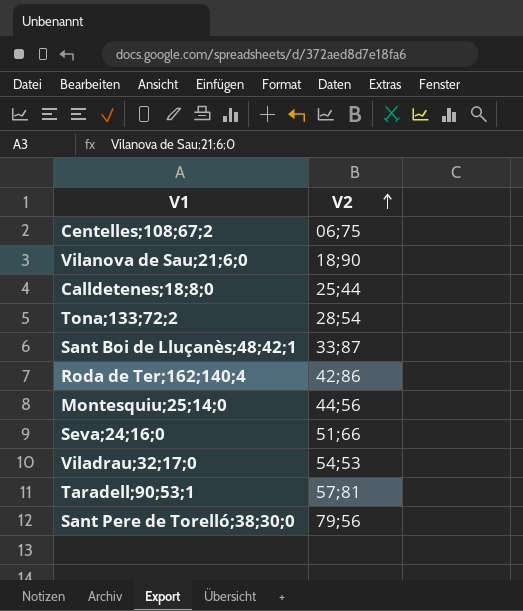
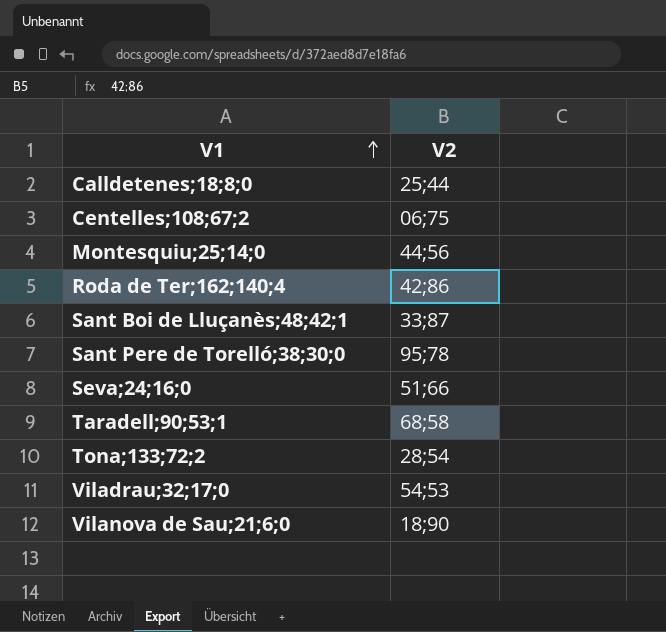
row order: V2 ascending -> V1 ascending
Sant Pere de Torelló;38;30;0 | V2: 79;56 -> 95;78
Taradell;90;53;1 | V2: 57;81 -> 68;58

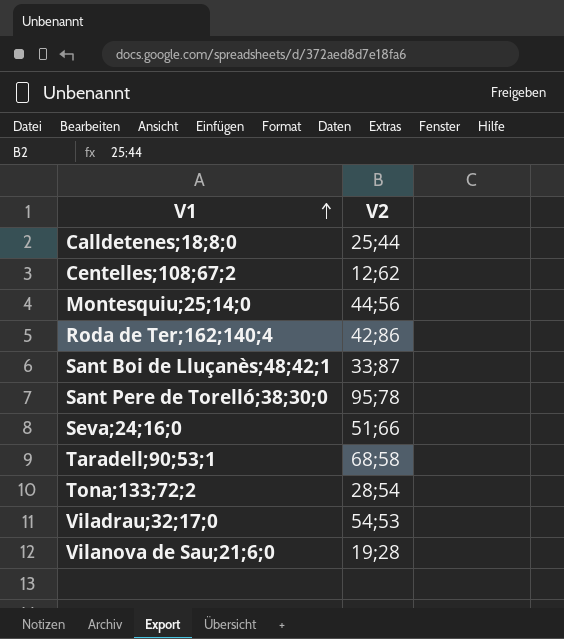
Centelles;108;67;2 | V2: 06;75 -> 12;62
Vilanova de Sau;21;6;0 | V2: 18;90 -> 19;28

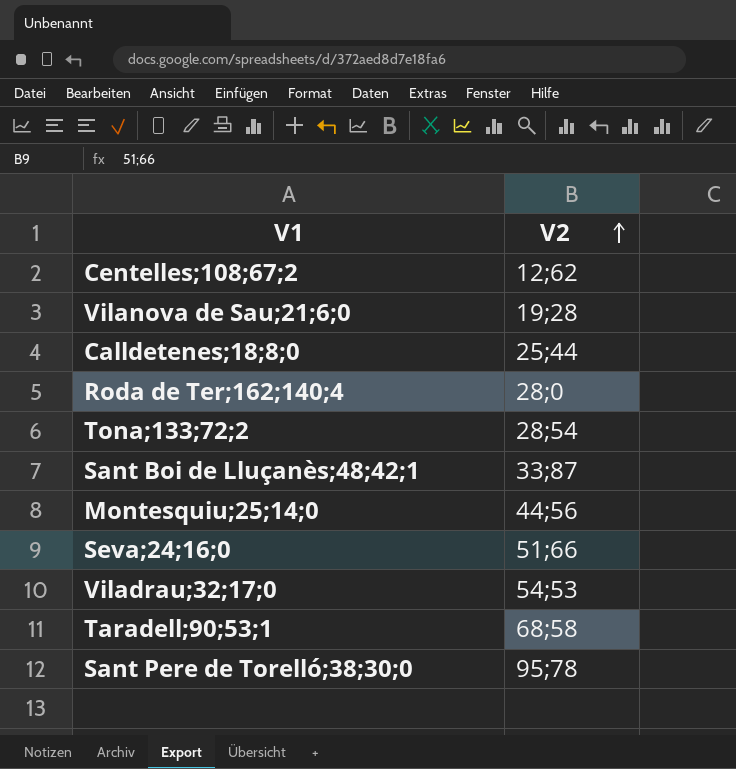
row order: V1 ascending -> V2 ascending
Roda de Ter;162;140;4 | V2: 42;86 -> 28;0

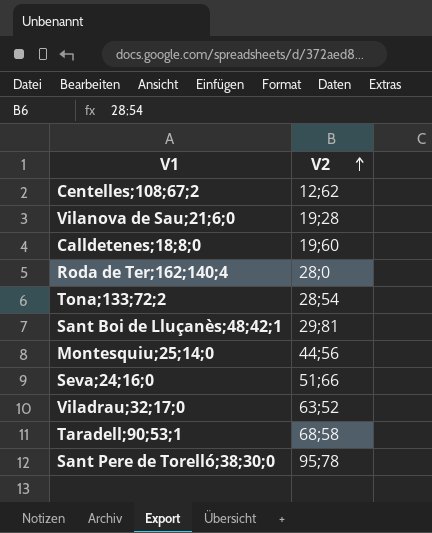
Calldetenes;18;8;0 | V2: 25;44 -> 19;60
Sant Boi de Lluçanès;48;42;1 | V2: 33;87 -> 29;81
Viladrau;32;17;0 | V2: 54;53 -> 63;52

